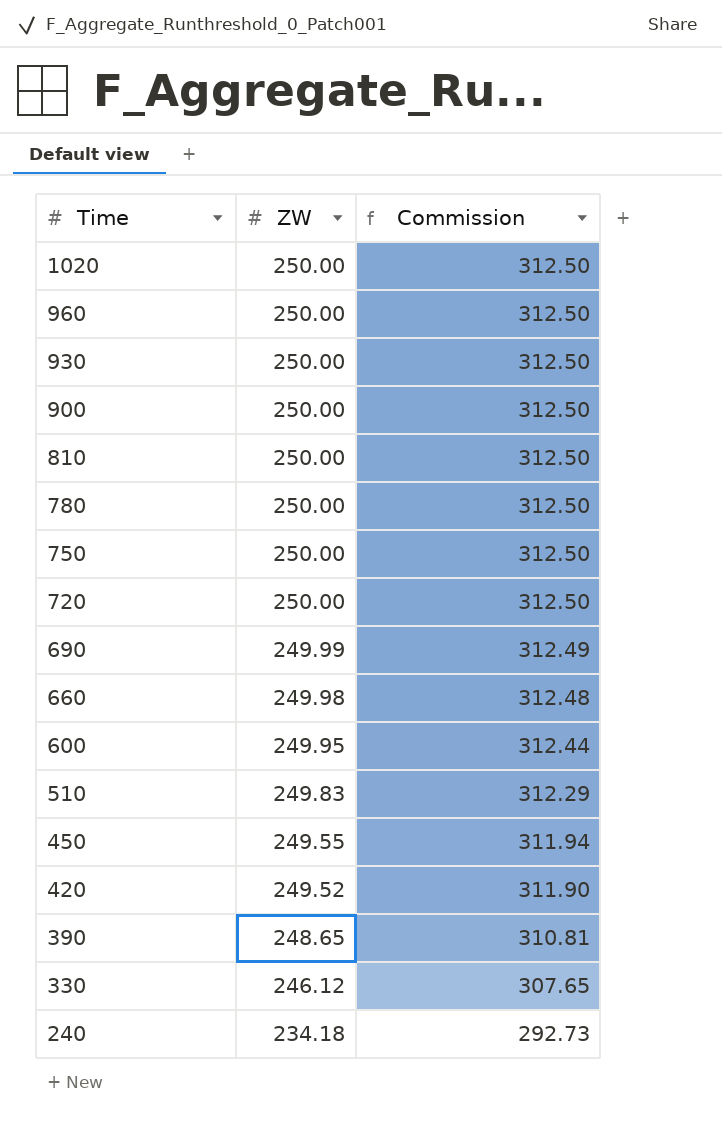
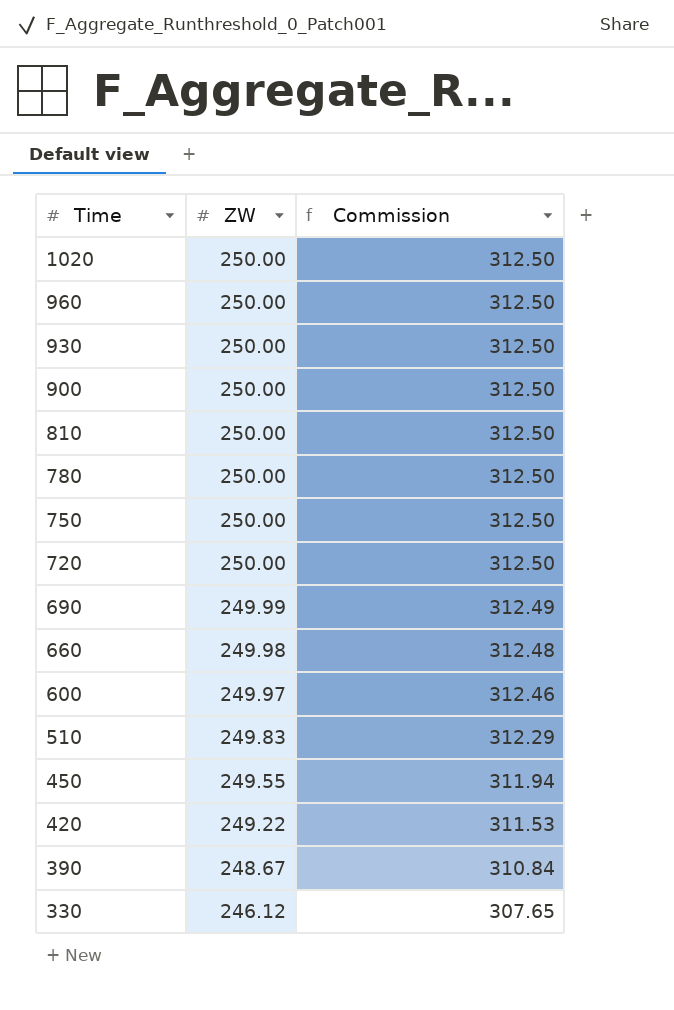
row 240: 234.18 | 292.73 -> none
600 | ZW: 249.95 -> 249.97
600 | Commission: 312.44 -> 312.46
420 | ZW: 249.52 -> 249.22
420 | Commission: 311.90 -> 311.53
390 | ZW: 248.65 -> 248.67
390 | Commission: 310.81 -> 310.84

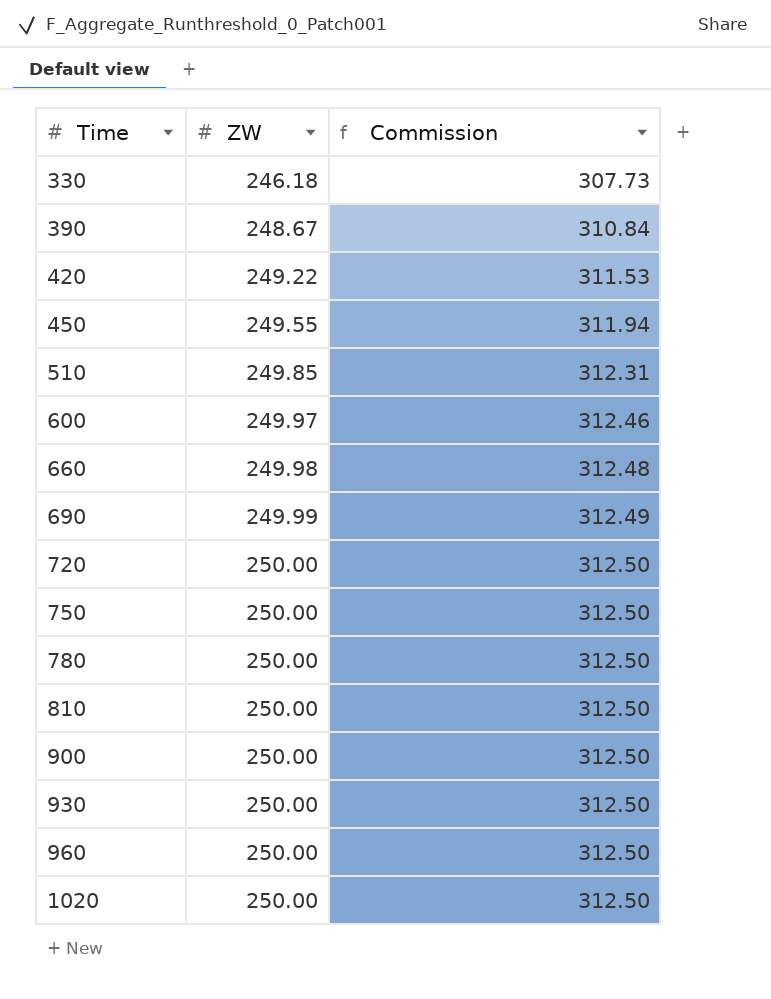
row order: Time descending -> Time ascending
330 | ZW: 246.12 -> 246.18
330 | Commission: 307.65 -> 307.73
510 | ZW: 249.83 -> 249.85
510 | Commission: 312.29 -> 312.31

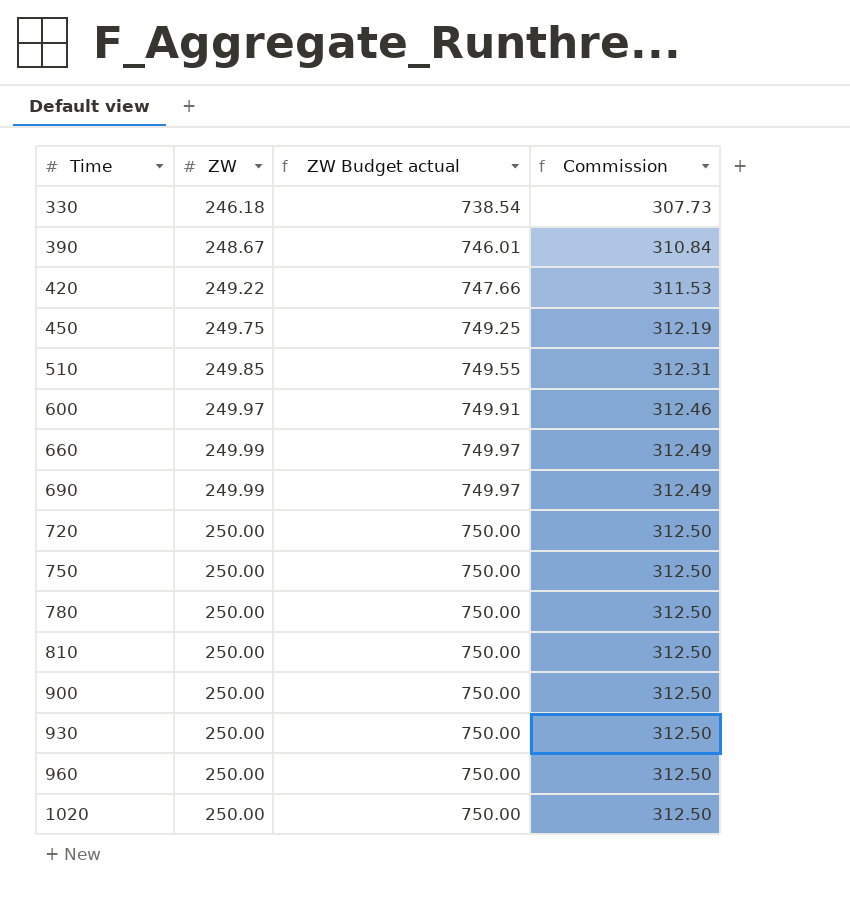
column ZW Budget actual | formula: none -> [ZW] * 3
450 | ZW: 249.55 -> 249.75
450 | Commission: 311.94 -> 312.19
660 | ZW: 249.98 -> 249.99
660 | Commission: 312.48 -> 312.49

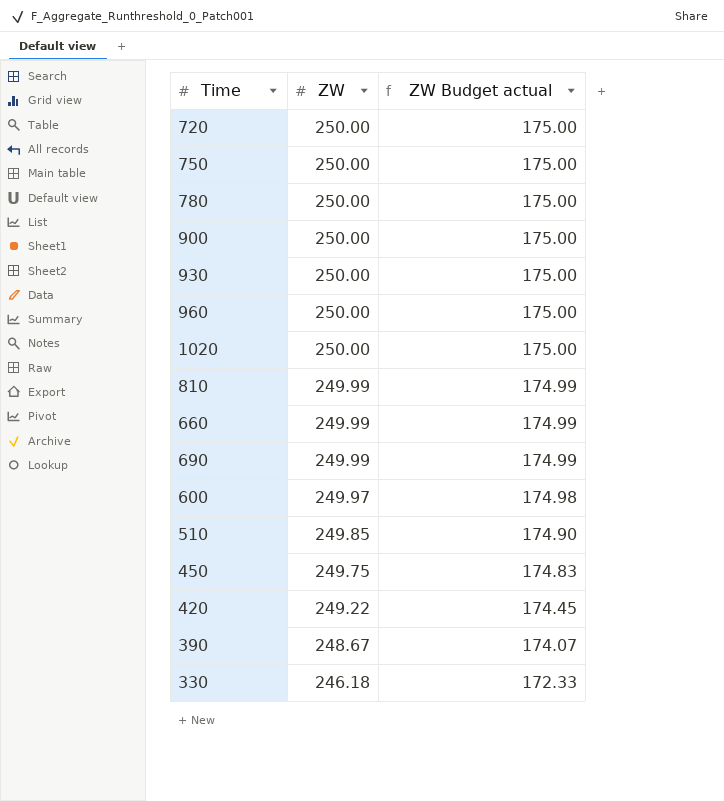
row order: Time ascending -> ZW descending
column Commission | formula: [ZW] * 1.25 -> none
column ZW Budget actual | formula: [ZW] * 3 -> [ZW] * 0.7
810 | ZW: 250.00 -> 249.99

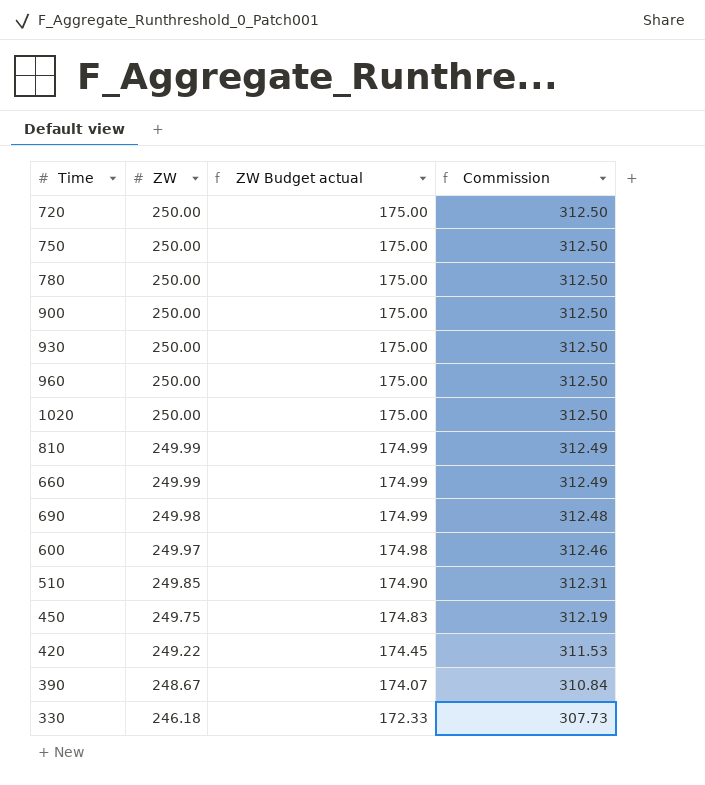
column Commission | formula: none -> [ZW] * 1.25
690 | ZW: 249.99 -> 249.98

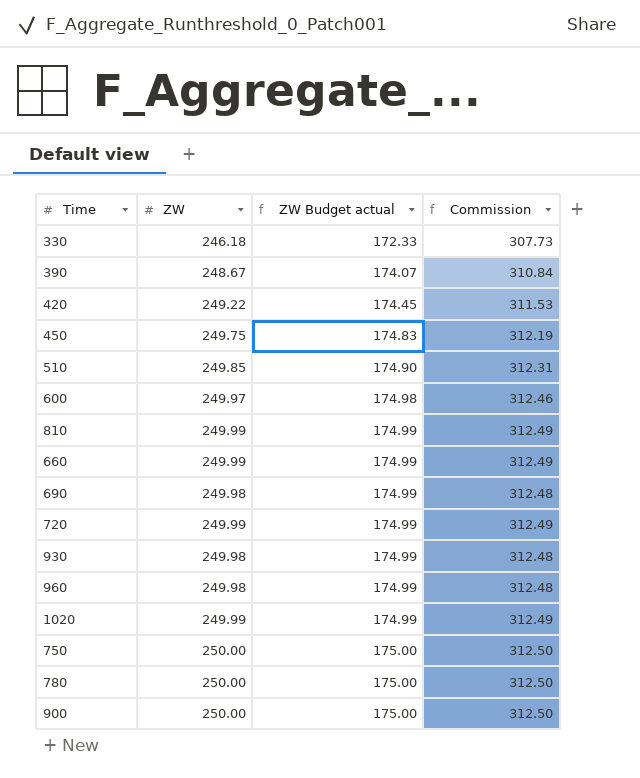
row order: ZW descending -> ZW Budget actual ascending
720 | ZW: 250.00 -> 249.99
720 | ZW Budget actual: 175.00 -> 174.99
720 | Commission: 312.50 -> 312.49
930 | ZW: 250.00 -> 249.98
930 | ZW Budget actual: 175.00 -> 174.99
930 | Commission: 312.50 -> 312.48
960 | ZW: 250.00 -> 249.98
960 | ZW Budget actual: 175.00 -> 174.99
960 | Commission: 312.50 -> 312.48
1020 | ZW: 250.00 -> 249.99
1020 | ZW Budget actual: 175.00 -> 174.99
1020 | Commission: 312.50 -> 312.49

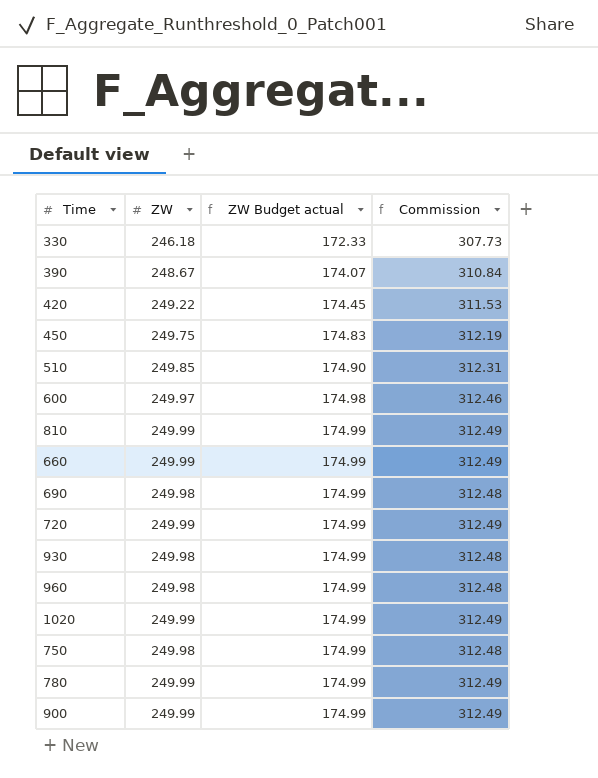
750 | ZW: 250.00 -> 249.98
750 | ZW Budget actual: 175.00 -> 174.99
750 | Commission: 312.50 -> 312.48
780 | ZW: 250.00 -> 249.99
780 | ZW Budget actual: 175.00 -> 174.99
780 | Commission: 312.50 -> 312.49
900 | ZW: 250.00 -> 249.99
900 | ZW Budget actual: 175.00 -> 174.99
900 | Commission: 312.50 -> 312.49

